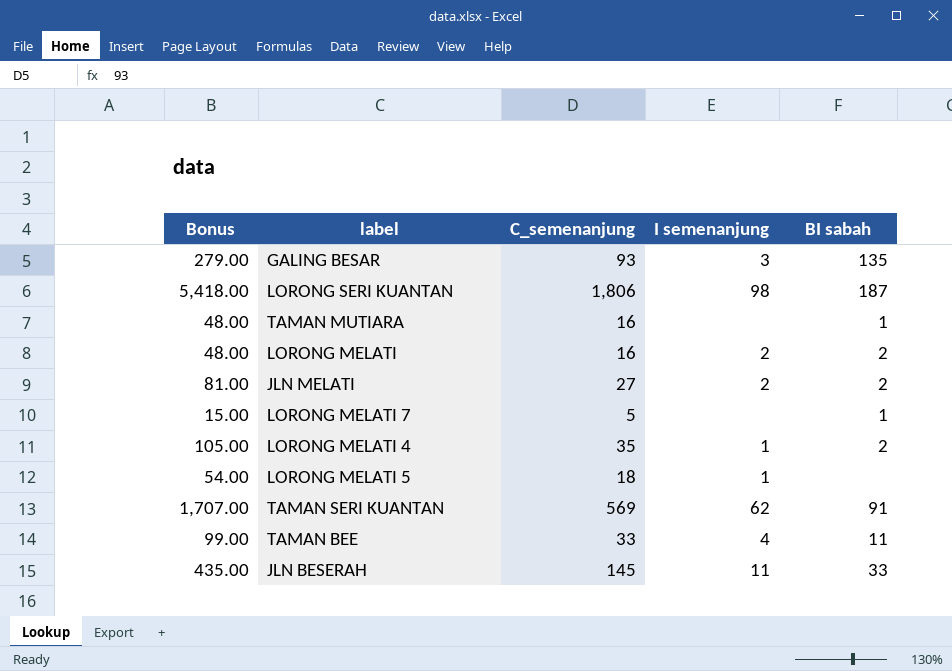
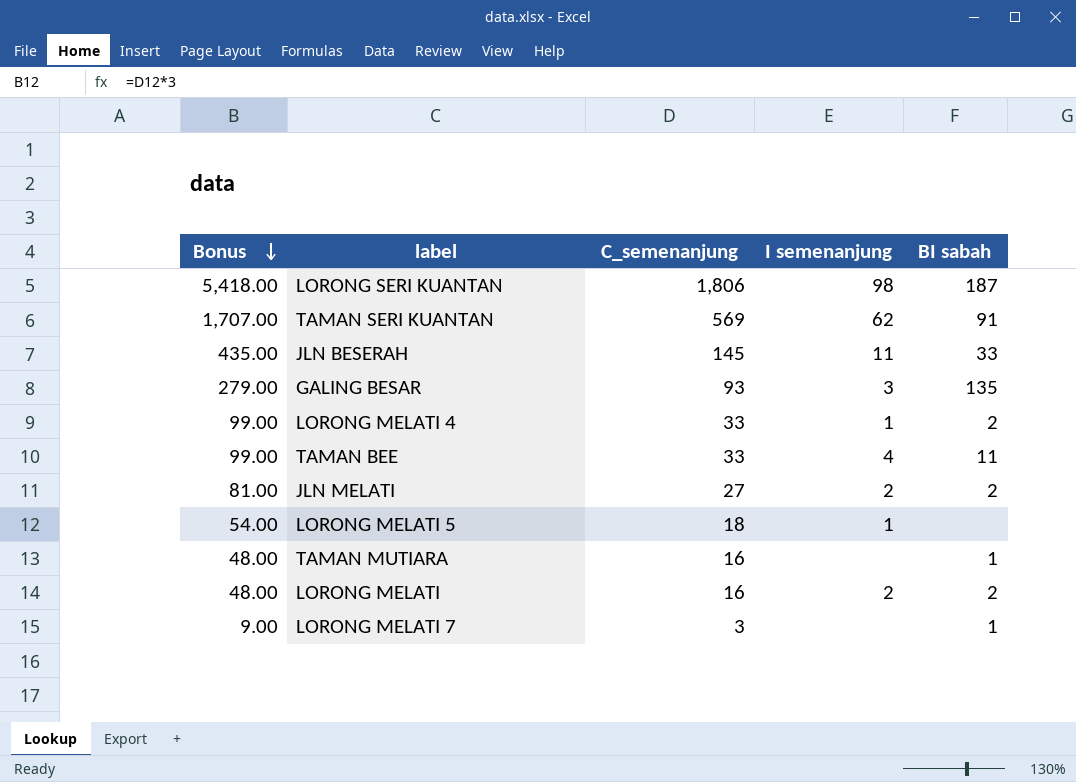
row order: none -> Bonus descending
LORONG MELATI 4 | Bonus: 105.00 -> 99.00
LORONG MELATI 4 | C_semenanjung: 35 -> 33
LORONG MELATI 7 | Bonus: 15.00 -> 9.00
LORONG MELATI 7 | C_semenanjung: 5 -> 3

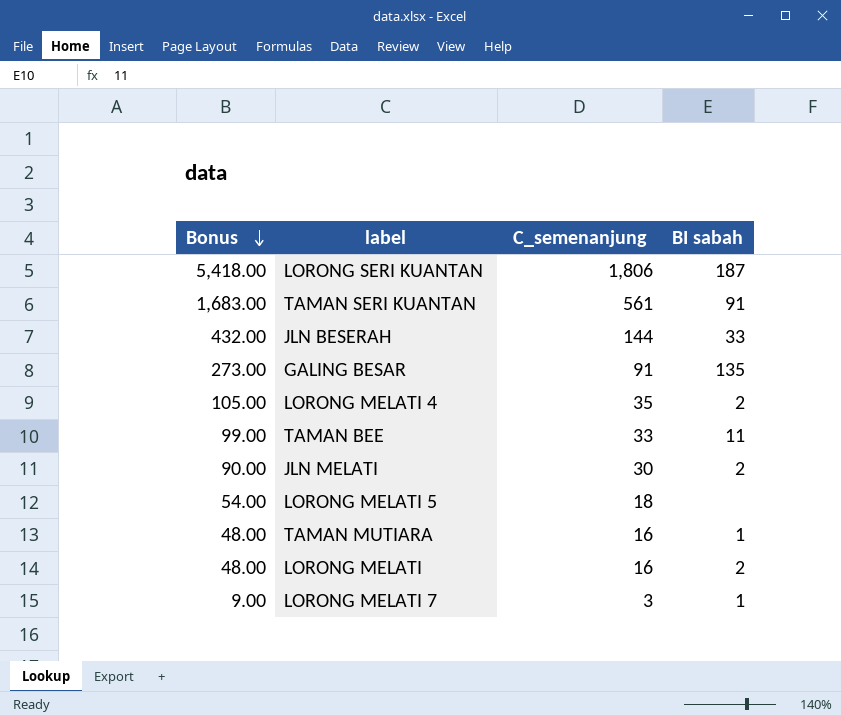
column I semenanjung | position: 4 -> none
TAMAN SERI KUANTAN | Bonus: 1,707.00 -> 1,683.00
TAMAN SERI KUANTAN | C_semenanjung: 569 -> 561
JLN BESERAH | Bonus: 435.00 -> 432.00
JLN BESERAH | C_semenanjung: 145 -> 144
GALING BESAR | Bonus: 279.00 -> 273.00
GALING BESAR | C_semenanjung: 93 -> 91
LORONG MELATI 4 | Bonus: 99.00 -> 105.00
LORONG MELATI 4 | C_semenanjung: 33 -> 35
JLN MELATI | Bonus: 81.00 -> 90.00
JLN MELATI | C_semenanjung: 27 -> 30

